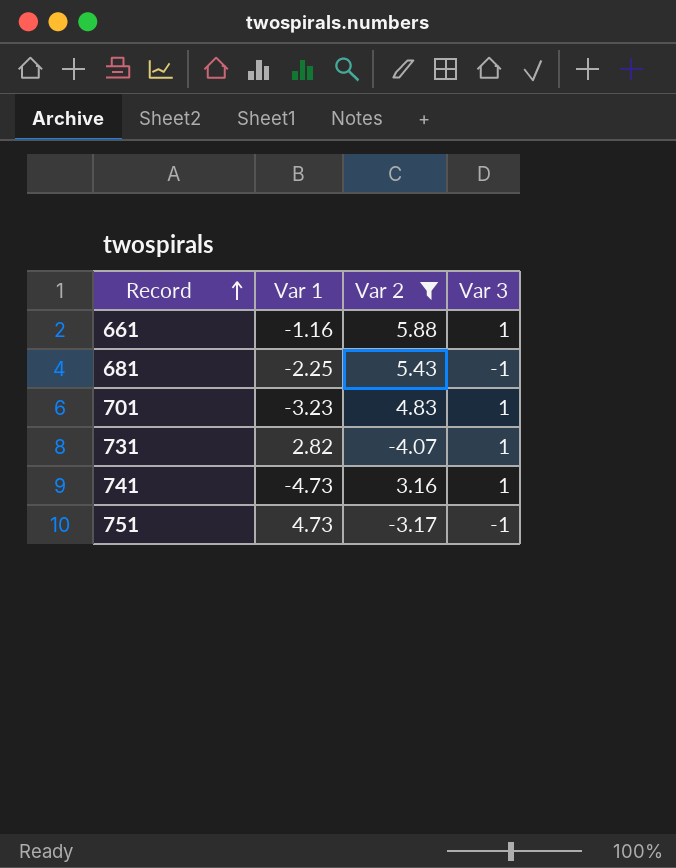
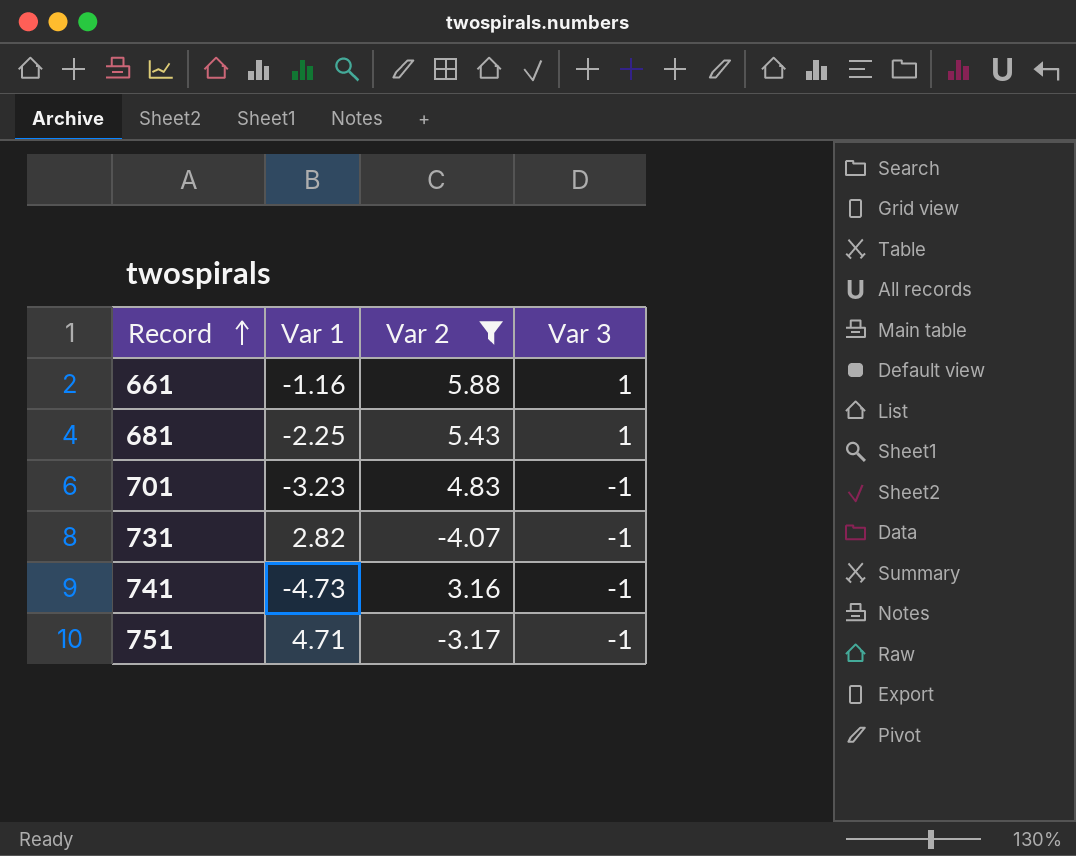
681 | Var 3: -1 -> 1
701 | Var 3: 1 -> -1
731 | Var 3: 1 -> -1
741 | Var 3: 1 -> -1
751 | Var 1: 4.73 -> 4.71

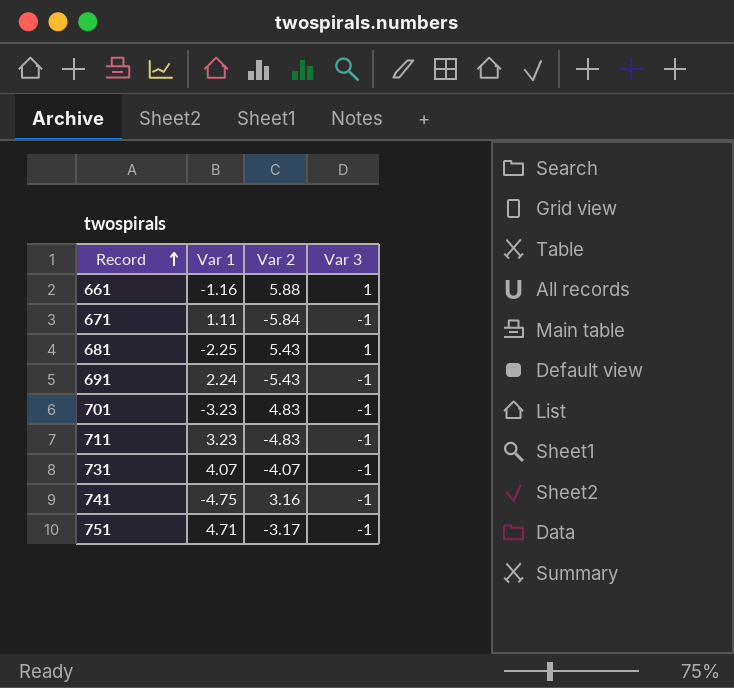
filter: Var 2 >= -4.07 -> none
731 | Var 1: 2.82 -> 4.07
741 | Var 1: -4.73 -> -4.75

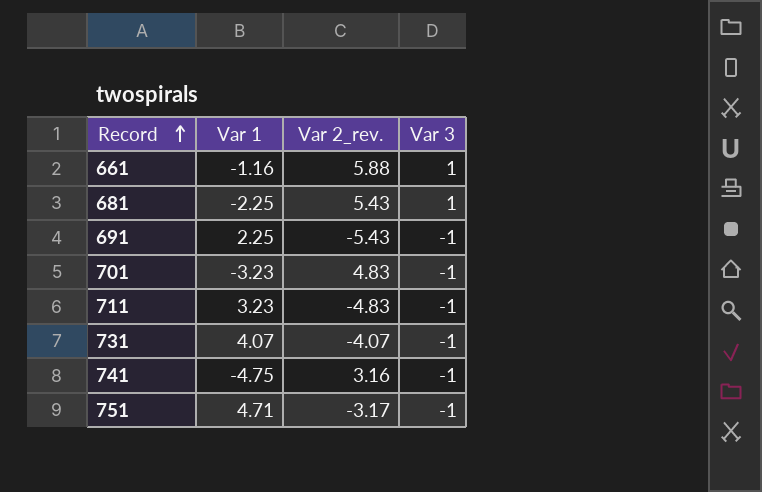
column name: Var 2 -> Var 2_rev.
row 671: 1.11 | -5.84 | -1 -> none
691 | Var 1: 2.24 -> 2.25

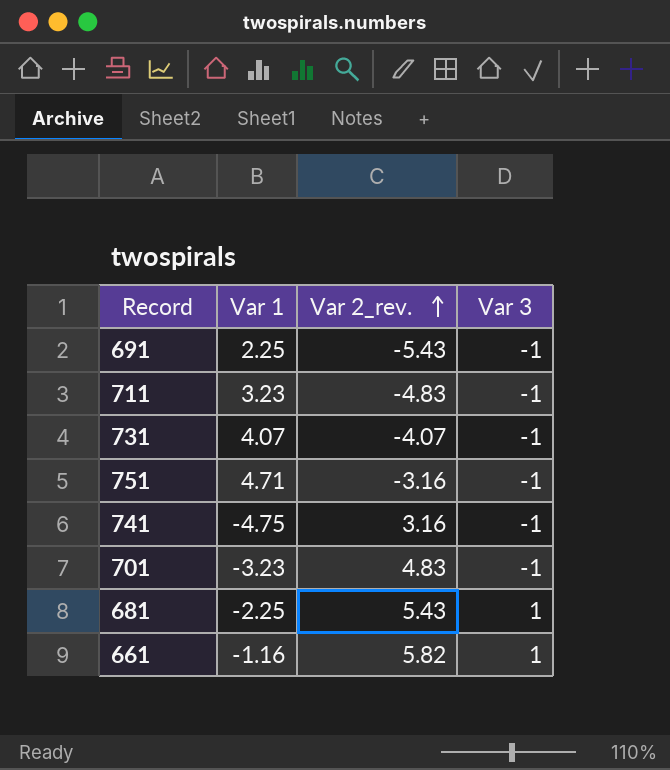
row order: Record ascending -> Var 2_rev. ascending
751 | Var 2_rev.: -3.17 -> -3.16
661 | Var 2_rev.: 5.88 -> 5.82

